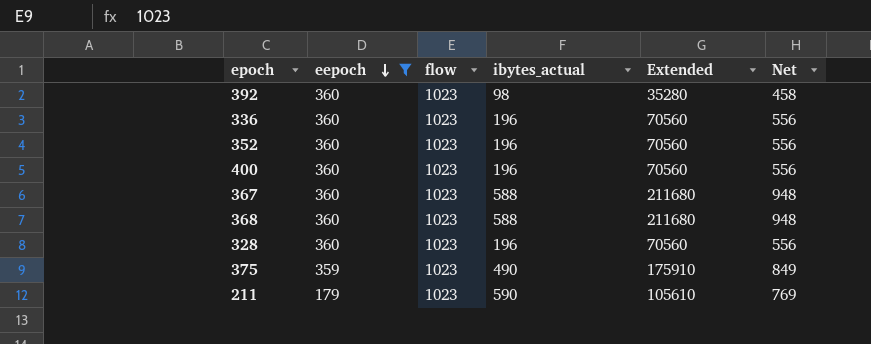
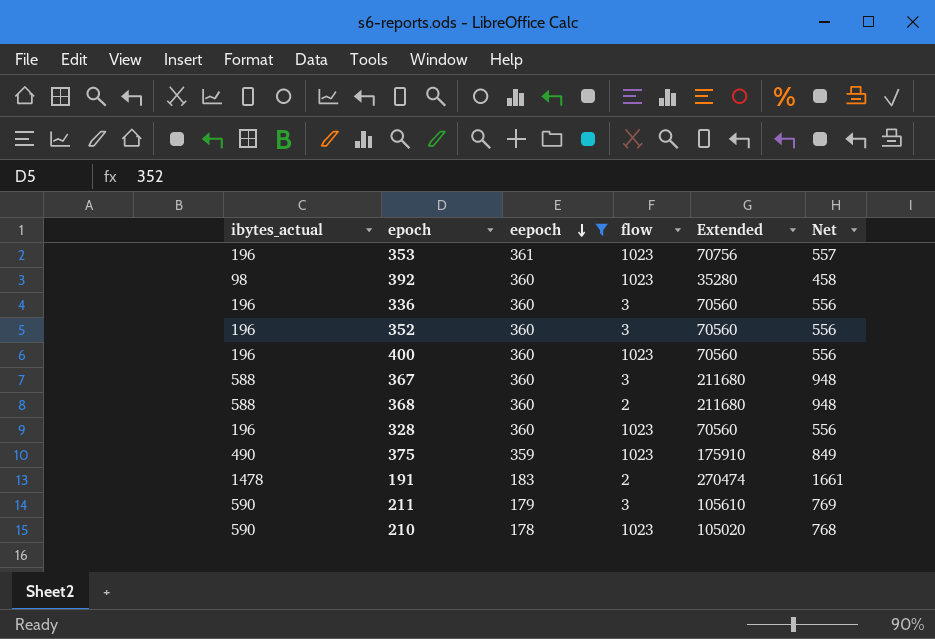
column ibytes_actual | position: 4 -> 1
row 353: none -> 196 | 361 | 1023 | 70756 | 557
336 | flow: 1023 -> 3
352 | flow: 1023 -> 3
367 | flow: 1023 -> 3
368 | flow: 1023 -> 2
row 191: none -> 1478 | 183 | 2 | 270474 | 1661
211 | flow: 1023 -> 3
row 210: none -> 590 | 178 | 1023 | 105020 | 768

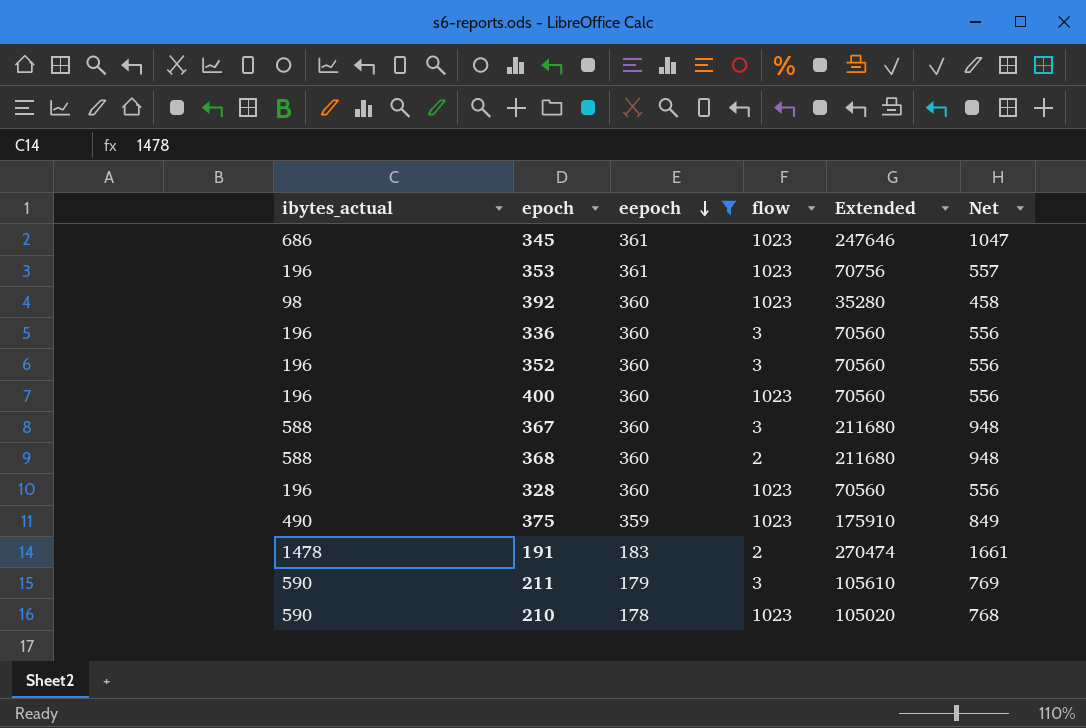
row 345: none -> 686 | 361 | 1023 | 247646 | 1047

